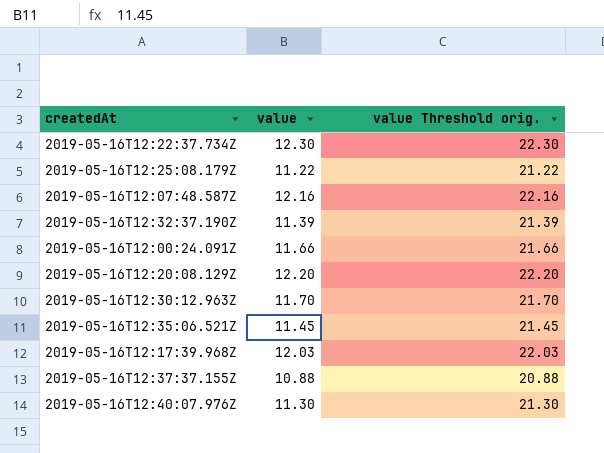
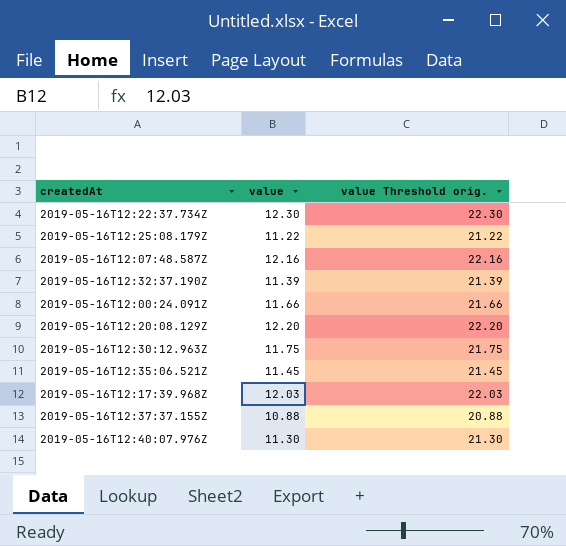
2019-05-16T12:30:12.963Z | value: 11.70 -> 11.75
2019-05-16T12:30:12.963Z | value Threshold orig.: 21.70 -> 21.75

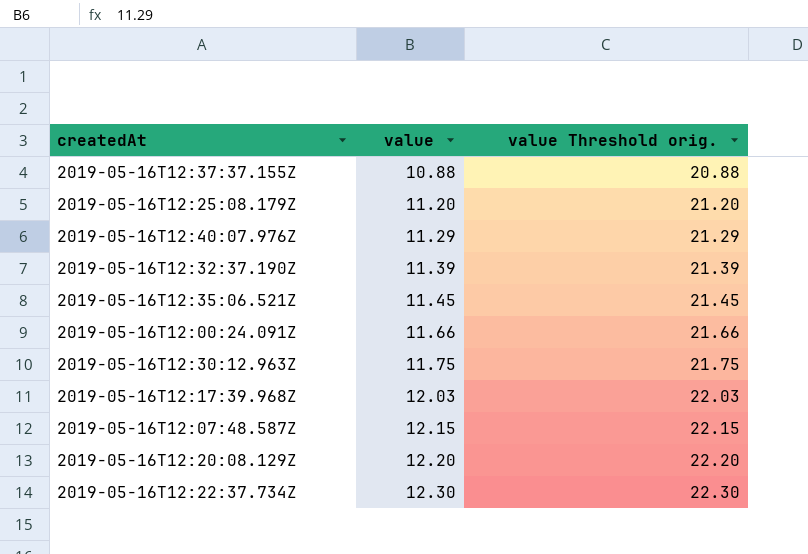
row order: none -> value ascending
2019-05-16T12:25:08.179Z | value: 11.22 -> 11.20
2019-05-16T12:25:08.179Z | value Threshold orig.: 21.22 -> 21.20
2019-05-16T12:40:07.976Z | value: 11.30 -> 11.29
2019-05-16T12:40:07.976Z | value Threshold orig.: 21.30 -> 21.29
2019-05-16T12:07:48.587Z | value: 12.16 -> 12.15
2019-05-16T12:07:48.587Z | value Threshold orig.: 22.16 -> 22.15

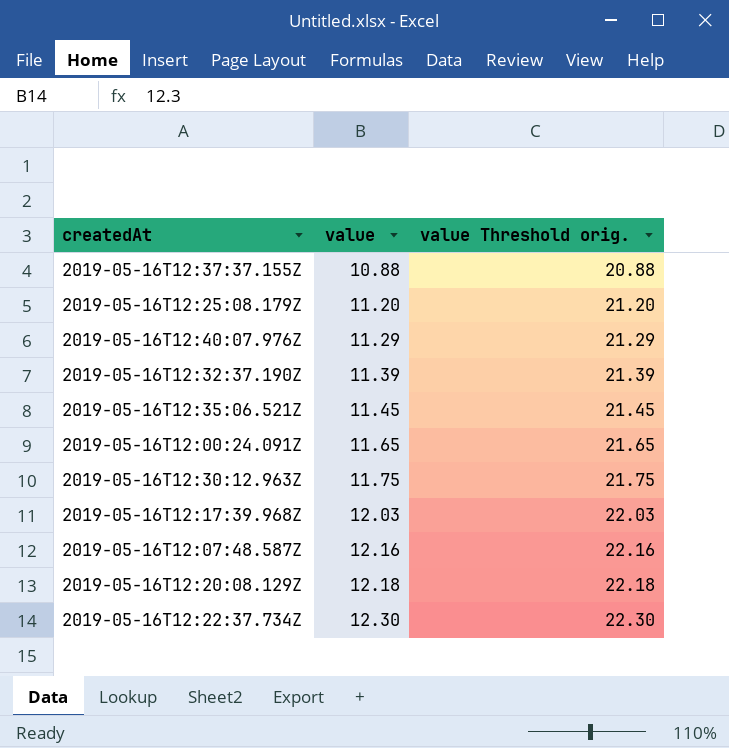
2019-05-16T12:00:24.091Z | value: 11.66 -> 11.65
2019-05-16T12:00:24.091Z | value Threshold orig.: 21.66 -> 21.65
2019-05-16T12:07:48.587Z | value: 12.15 -> 12.16
2019-05-16T12:07:48.587Z | value Threshold orig.: 22.15 -> 22.16
2019-05-16T12:20:08.129Z | value: 12.20 -> 12.18
2019-05-16T12:20:08.129Z | value Threshold orig.: 22.20 -> 22.18

